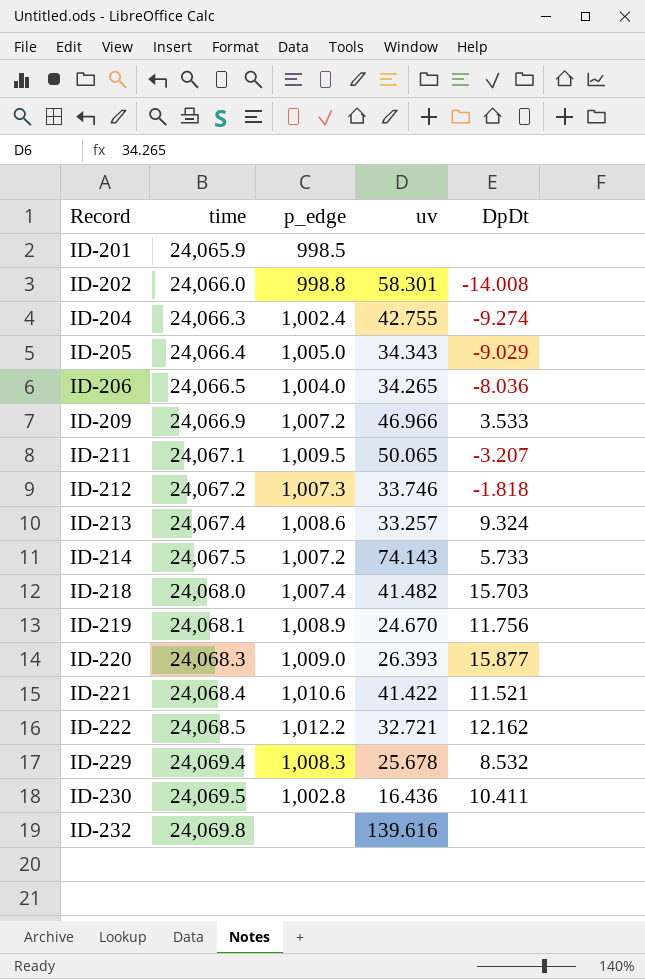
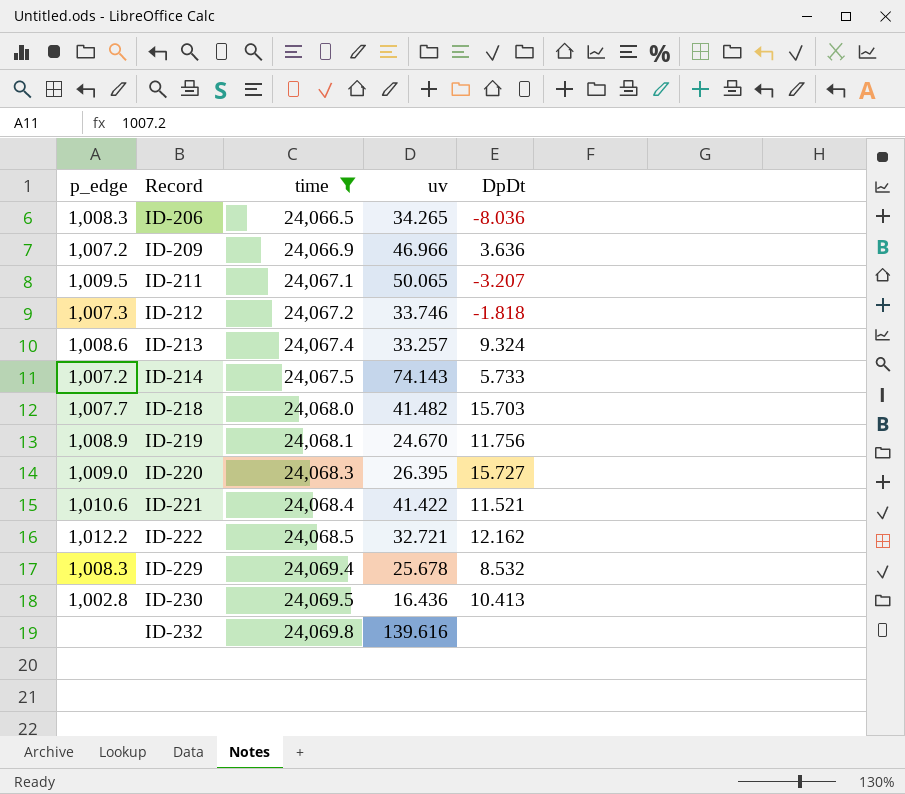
filter: none -> time >= 24,066.5
column p_edge | position: 3 -> 1
ID-206 | p_edge: 1,004.0 -> 1,008.3
ID-209 | DpDt: 3.533 -> 3.636
ID-218 | p_edge: 1,007.4 -> 1,007.7
ID-220 | uv: 26.393 -> 26.395
ID-220 | DpDt: 15.877 -> 15.727
ID-230 | DpDt: 10.411 -> 10.413

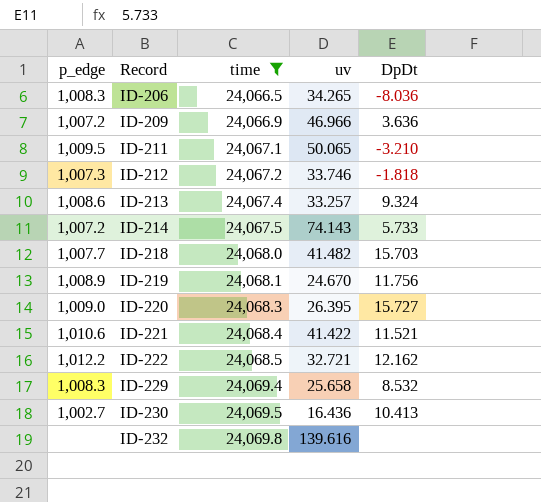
ID-211 | DpDt: -3.207 -> -3.210
ID-229 | uv: 25.678 -> 25.658
ID-230 | p_edge: 1,002.8 -> 1,002.7

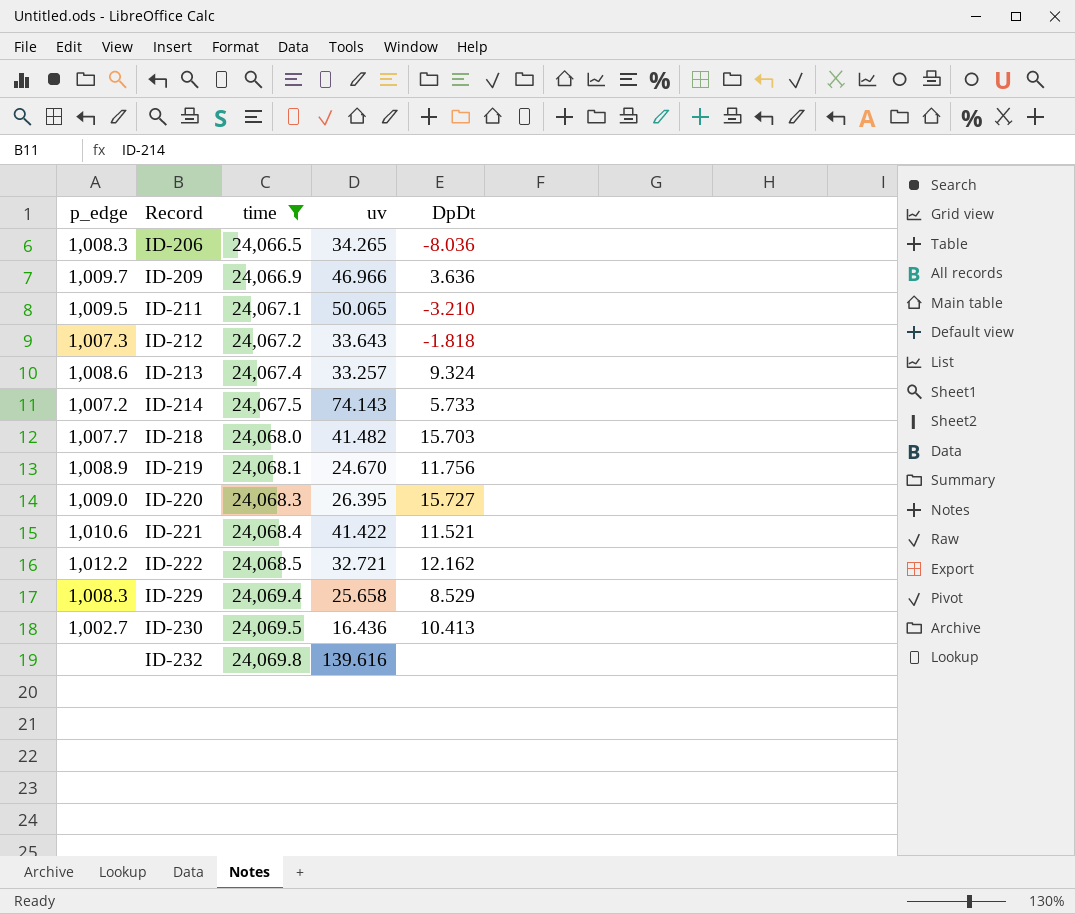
ID-209 | p_edge: 1,007.2 -> 1,009.7
ID-212 | uv: 33.746 -> 33.643
ID-229 | DpDt: 8.532 -> 8.529

